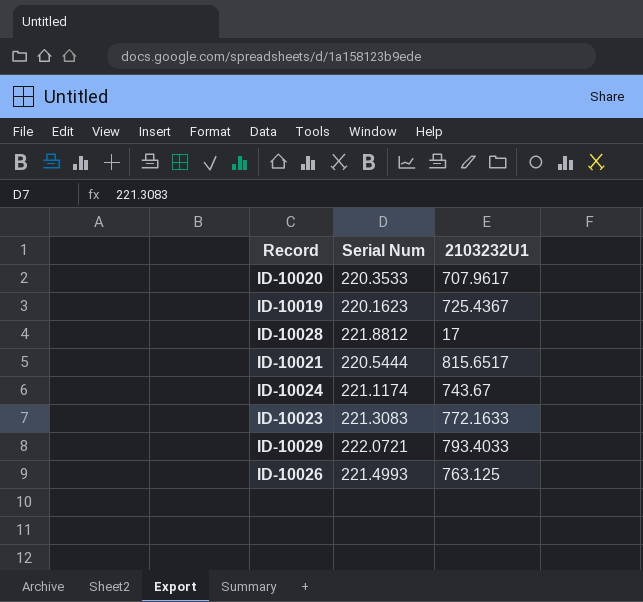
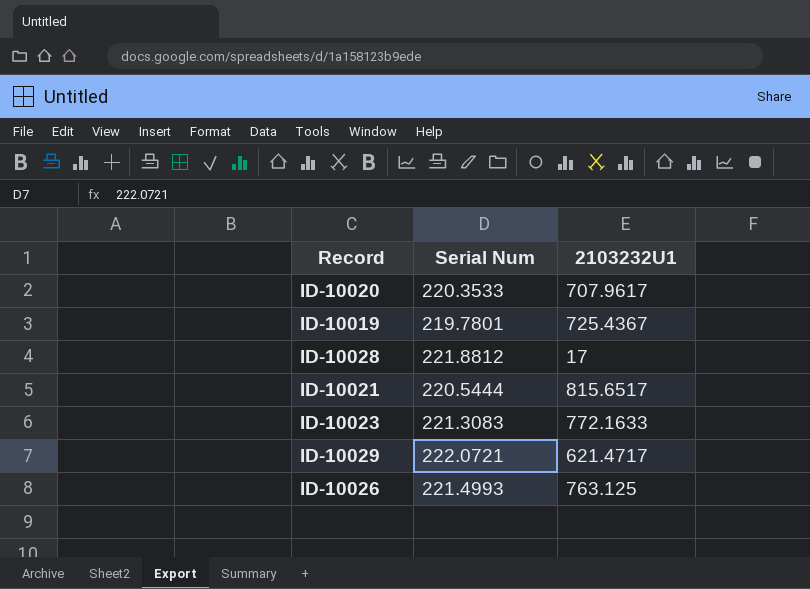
row ID-10024: 221.1174 | 743.67 -> none
ID-10019 | Serial Num: 220.1623 -> 219.7801
ID-10029 | 2103232U1: 793.4033 -> 621.4717

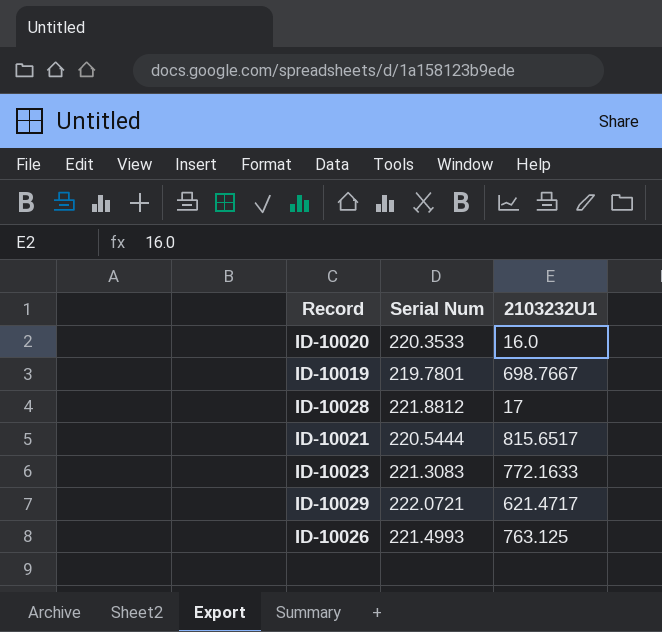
ID-10020 | 2103232U1: 707.9617 -> 16.0
ID-10019 | 2103232U1: 725.4367 -> 698.7667

